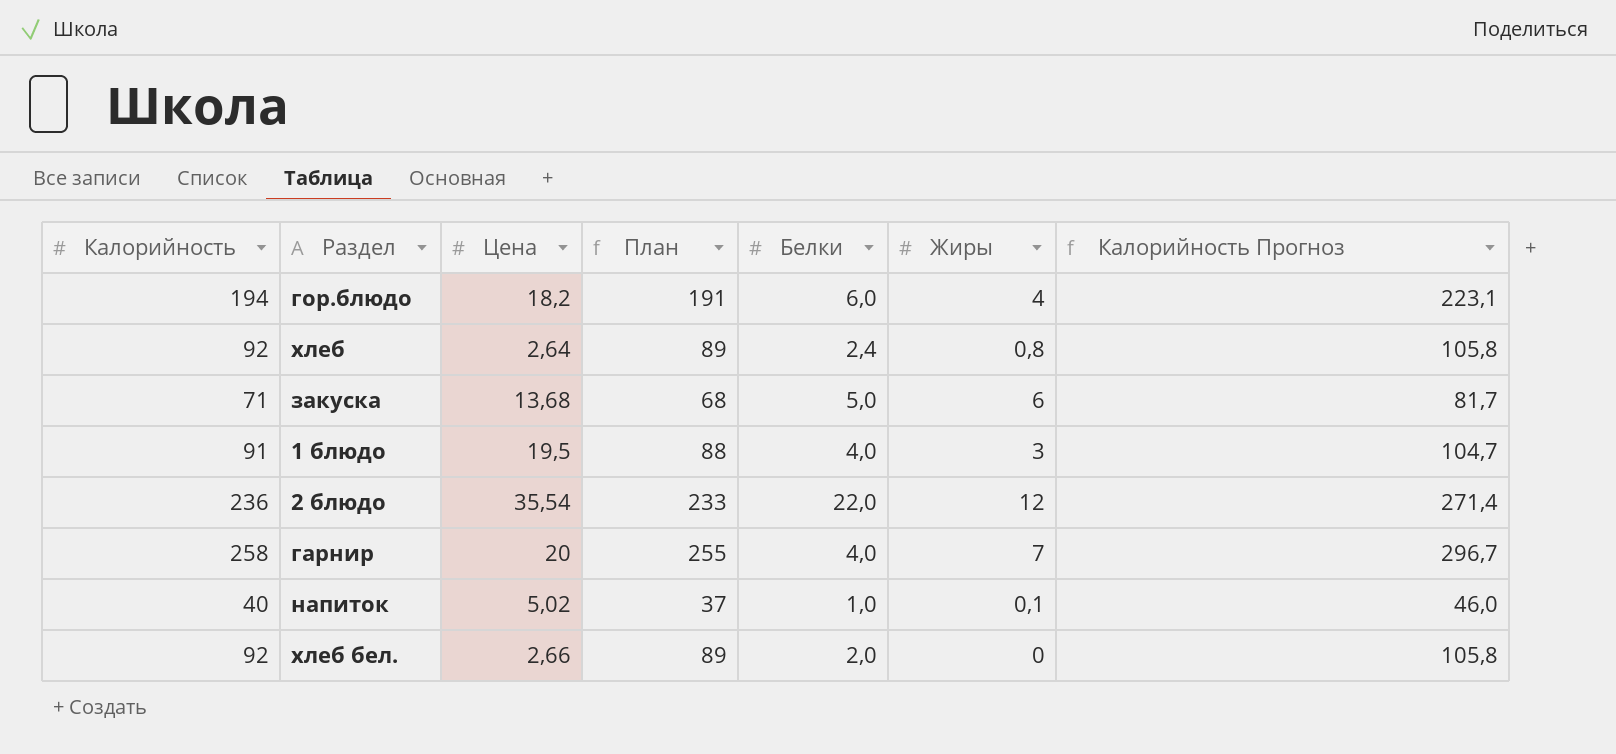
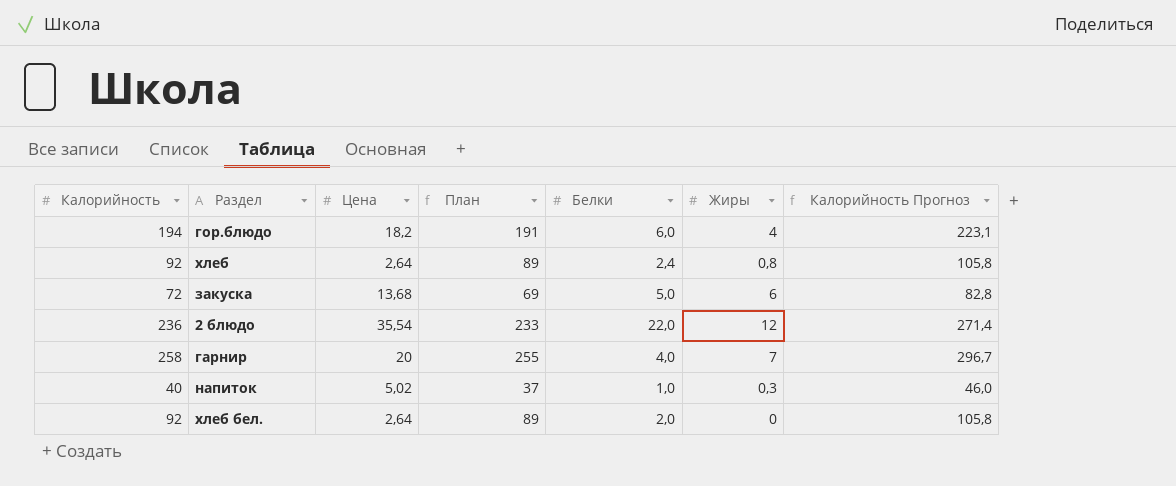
row 1 блюдо: 91 | 19,5 | 88 | 4,0 | 3 | 104,7 -> none
закуска | Калорийность: 71 -> 72
закуска | План: 68 -> 69
закуска | Калорийность Прогноз: 81,7 -> 82,8
напиток | Жиры: 0,1 -> 0,3
хлеб бел. | Цена: 2,66 -> 2,64

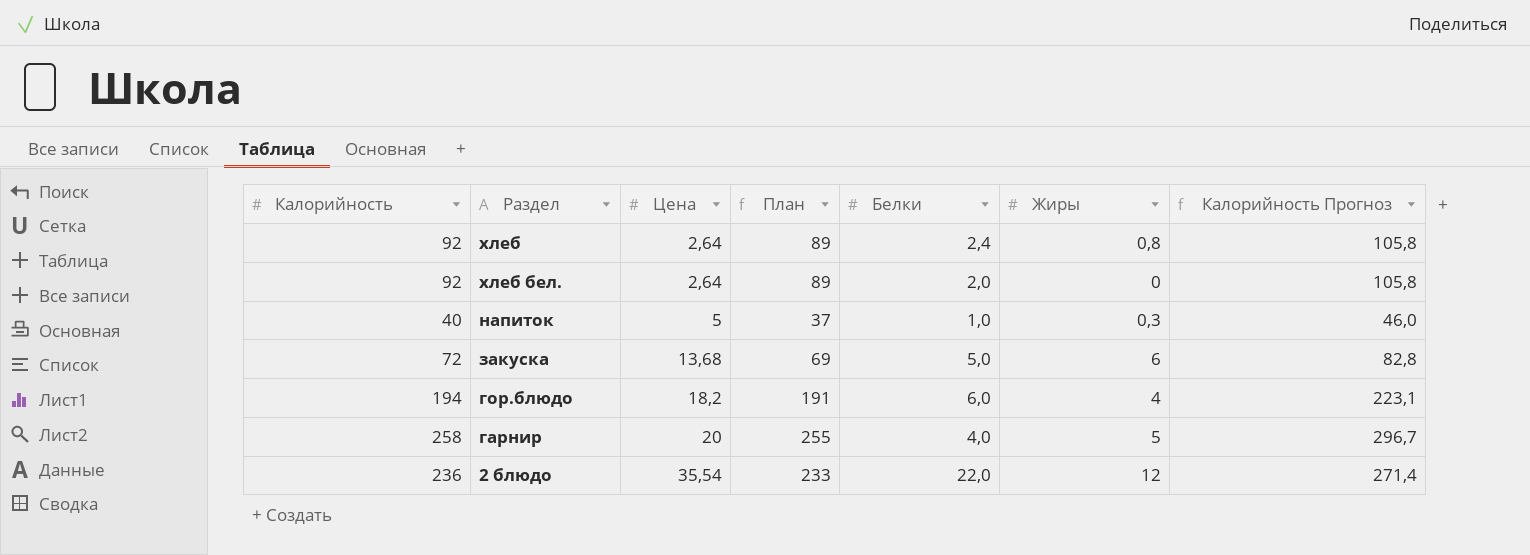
row order: none -> Цена ascending
напиток | Цена: 5,02 -> 5
гарнир | Жиры: 7 -> 5

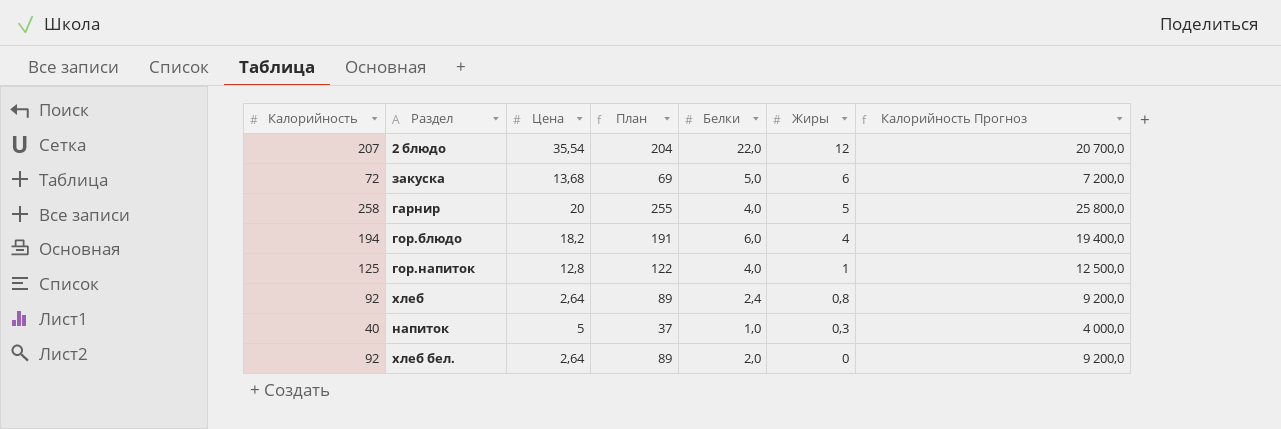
row order: Цена ascending -> Жиры descending
column Калорийность Прогноз | formula: [Калорийность] * 1,15 -> [Калорийность] * 100
2 блюдо | Калорийность: 236 -> 207
2 блюдо | План: 233 -> 204
row гор.напиток: none -> 125 | 12,8 | 122 | 4,0 | 1 | 12 500,0

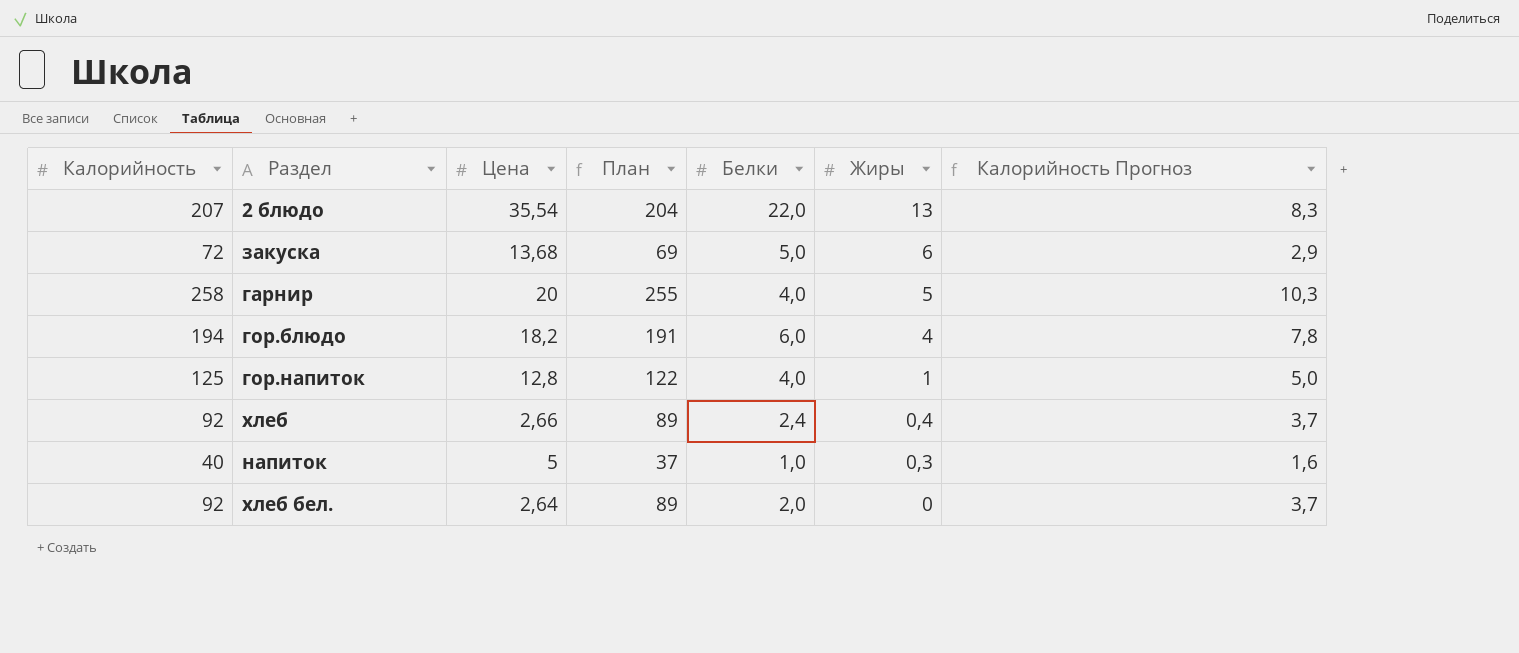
column Калорийность Прогноз | formula: [Калорийность] * 100 -> [Калорийность] * 0,04
2 блюдо | Жиры: 12 -> 13
хлеб | Цена: 2,64 -> 2,66
хлеб | Жиры: 0,8 -> 0,4

